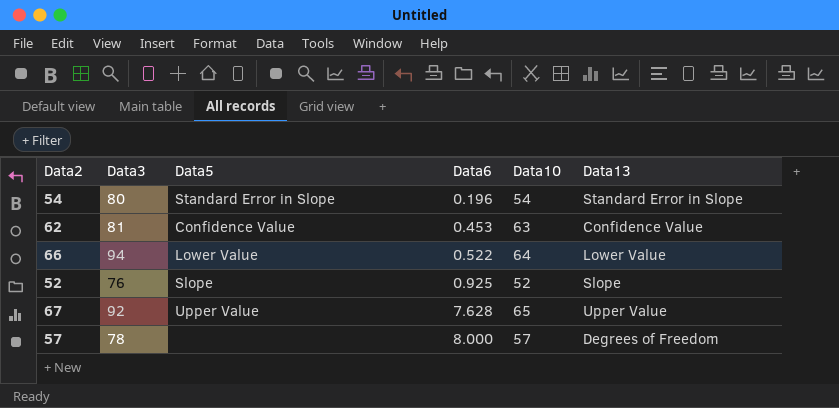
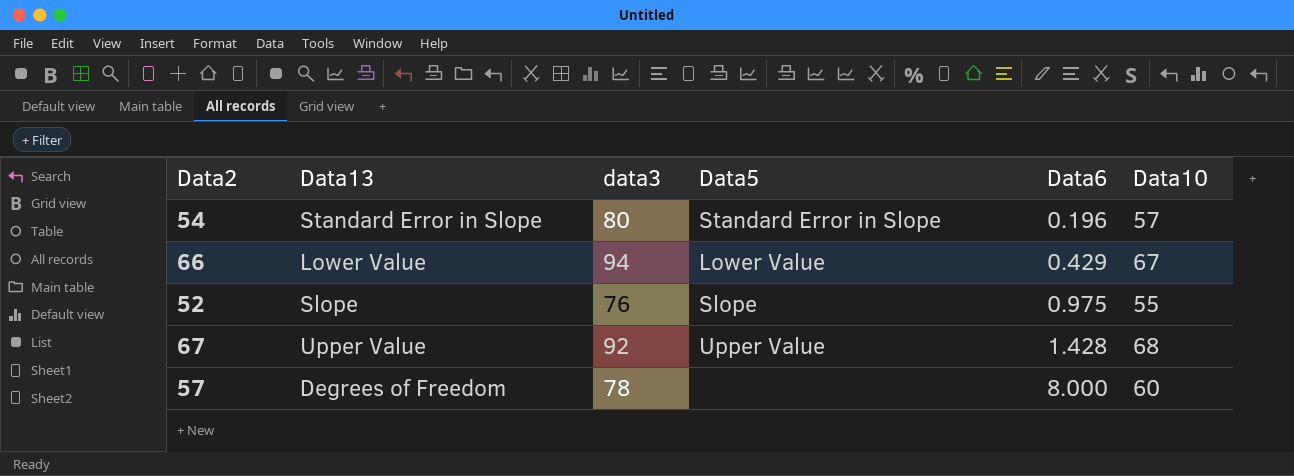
column Data13 | position: 6 -> 2
column name: Data3 -> data3
row 62: 81 | Confidence Value | 0.453 | 63 | Confidence Value -> none
54 | Data10: 54 -> 57
66 | Data6: 0.522 -> 0.429
66 | Data10: 64 -> 67
52 | Data6: 0.925 -> 0.975
52 | Data10: 52 -> 55
67 | Data6: 7.628 -> 1.428
67 | Data10: 65 -> 68
57 | Data10: 57 -> 60

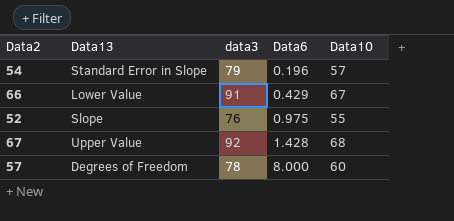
column Data5 | position: 4 -> none
54 | data3: 80 -> 79
66 | data3: 94 -> 91

